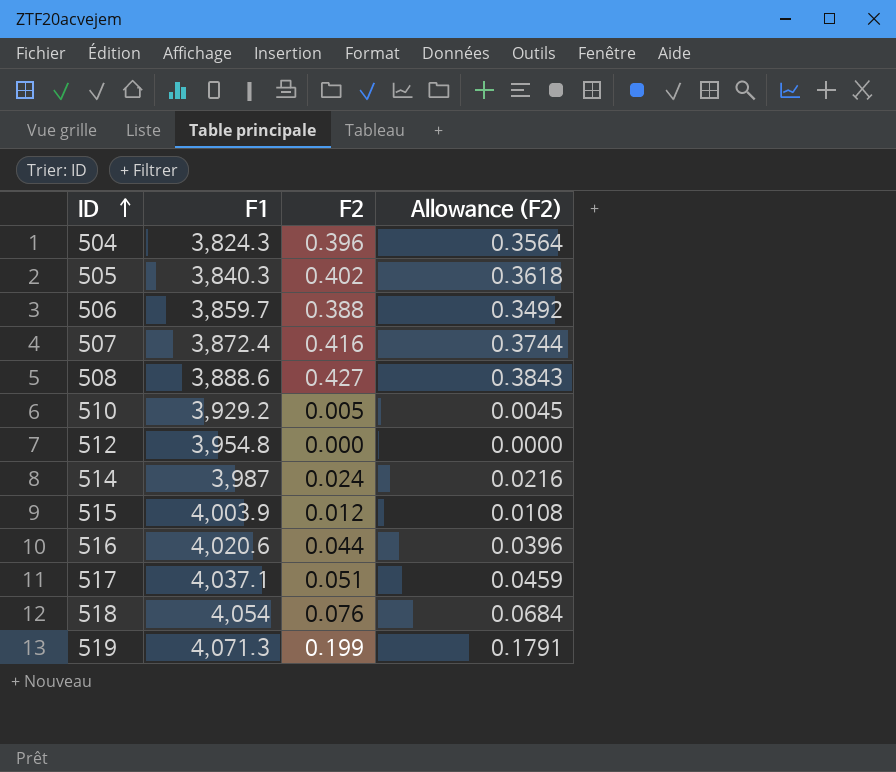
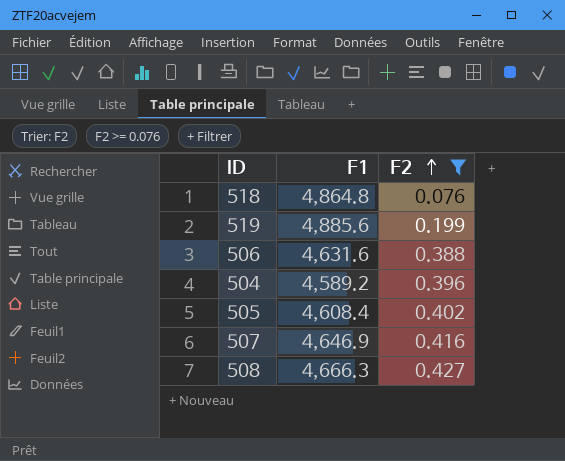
filter: none -> F2 >= 0.076
row order: ID ascending -> F2 ascending
column Allowance (F2) | formula: [F2] * 0.9 -> none
518 | F1: 4,054 -> 4,864.8
519 | F1: 4,071.3 -> 4,885.6
506 | F1: 3,859.7 -> 4,631.6
504 | F1: 3,824.3 -> 4,589.2
505 | F1: 3,840.3 -> 4,608.4
507 | F1: 3,872.4 -> 4,646.9
508 | F1: 3,888.6 -> 4,666.3

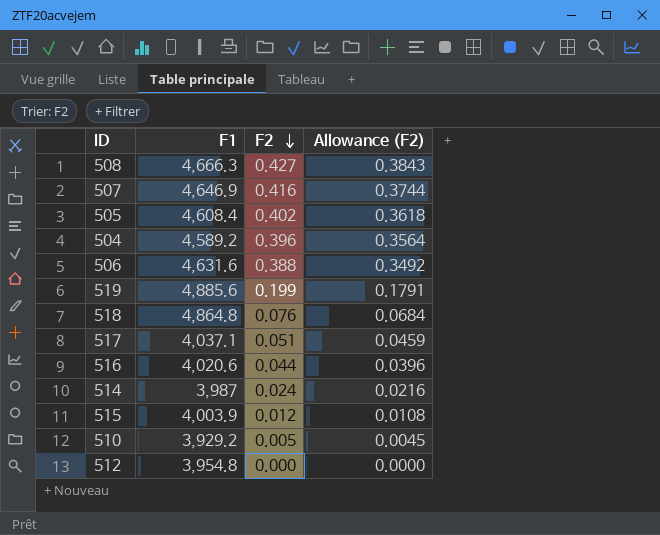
filter: F2 >= 0.076 -> none
row order: F2 ascending -> F2 descending
column Allowance (F2) | formula: none -> [F2] * 0.9

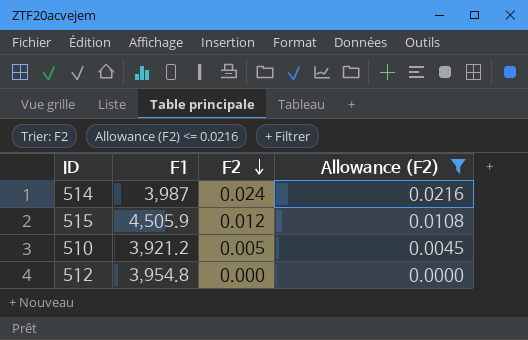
filter: none -> Allowance (F2) <= 0.0216
515 | F1: 4,003.9 -> 4,505.9
510 | F1: 3,929.2 -> 3,921.2

